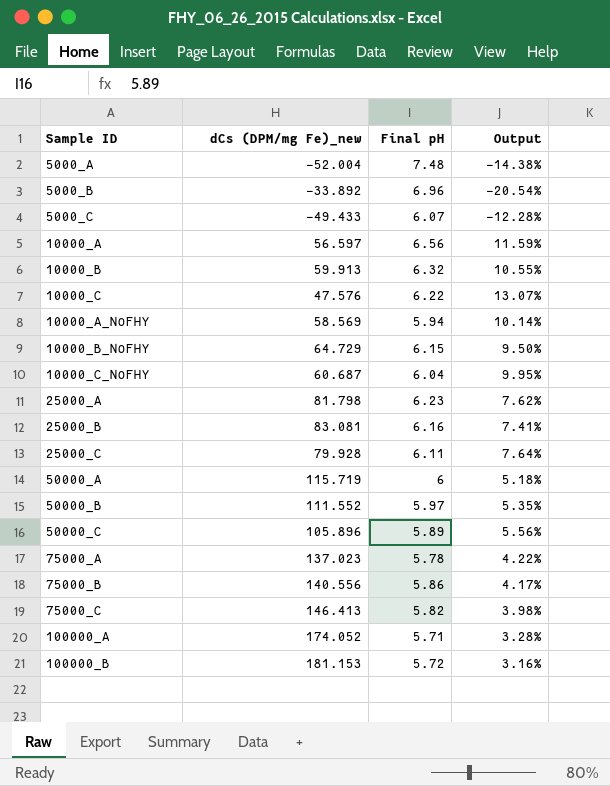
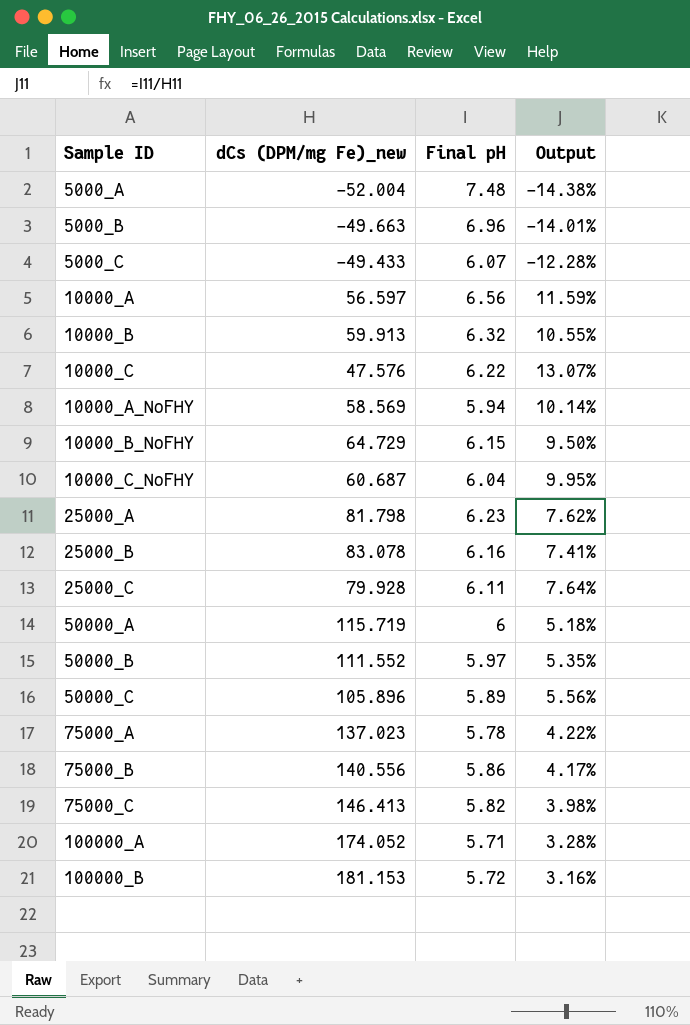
5000_B | dCs (DPM/mg Fe)_new: -33.892 -> -49.663
5000_B | Output: -20.54% -> -14.01%
25000_B | dCs (DPM/mg Fe)_new: 83.081 -> 83.078

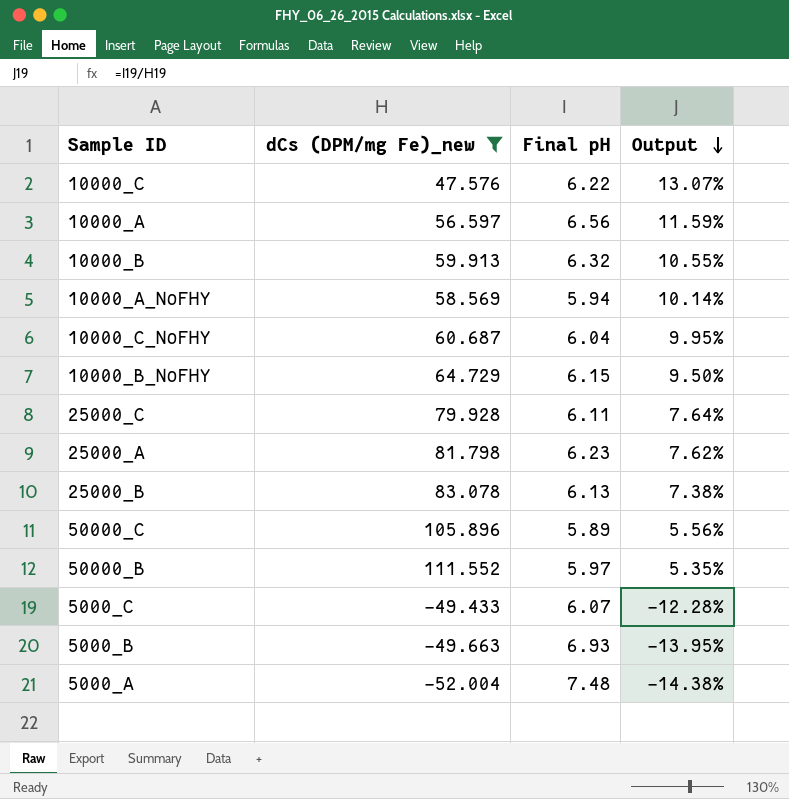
filter: none -> dCs (DPM/mg Fe)_new <= 111.552
row order: none -> Output descending
25000_B | Final pH: 6.16 -> 6.13
25000_B | Output: 7.41% -> 7.38%
5000_B | Final pH: 6.96 -> 6.93
5000_B | Output: -14.01% -> -13.95%

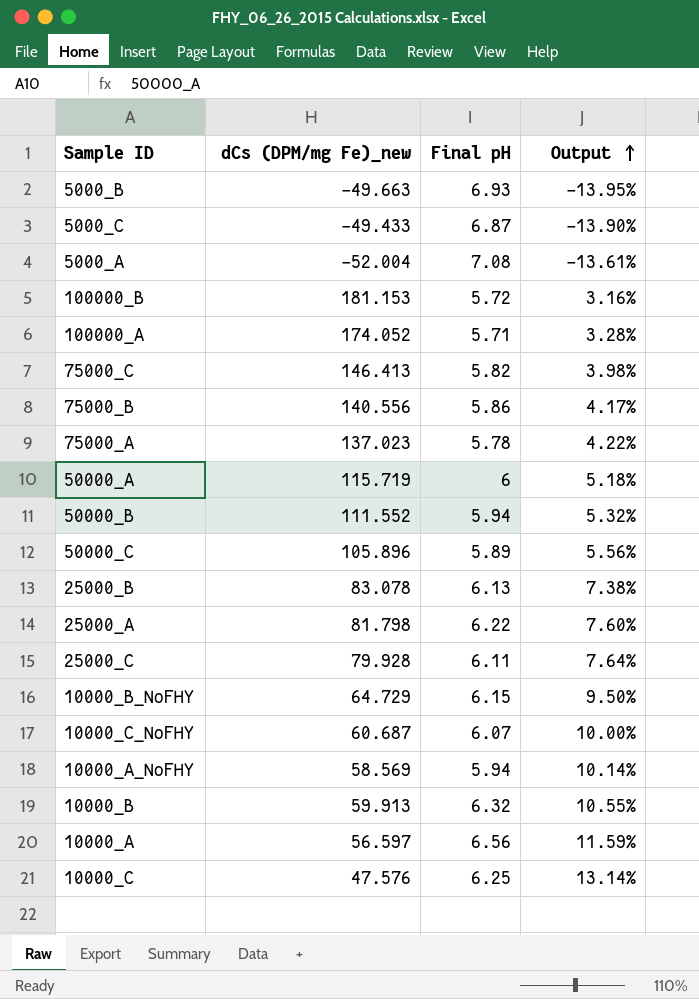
filter: dCs (DPM/mg Fe)_new <= 111.552 -> none
row order: Output descending -> Output ascending
5000_C | Final pH: 6.07 -> 6.87
5000_C | Output: -12.28% -> -13.90%
5000_A | Final pH: 7.48 -> 7.08
5000_A | Output: -14.38% -> -13.61%
50000_B | Final pH: 5.97 -> 5.94
50000_B | Output: 5.35% -> 5.32%
25000_A | Final pH: 6.23 -> 6.22
25000_A | Output: 7.62% -> 7.60%
10000_C_NoFHY | Final pH: 6.04 -> 6.07
10000_C_NoFHY | Output: 9.95% -> 10.00%
10000_C | Final pH: 6.22 -> 6.25
10000_C | Output: 13.07% -> 13.14%

